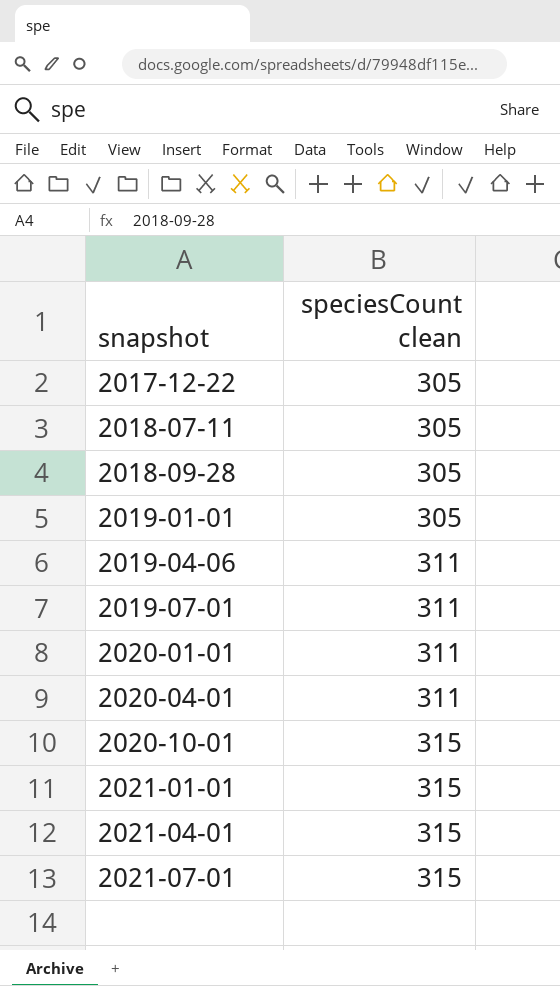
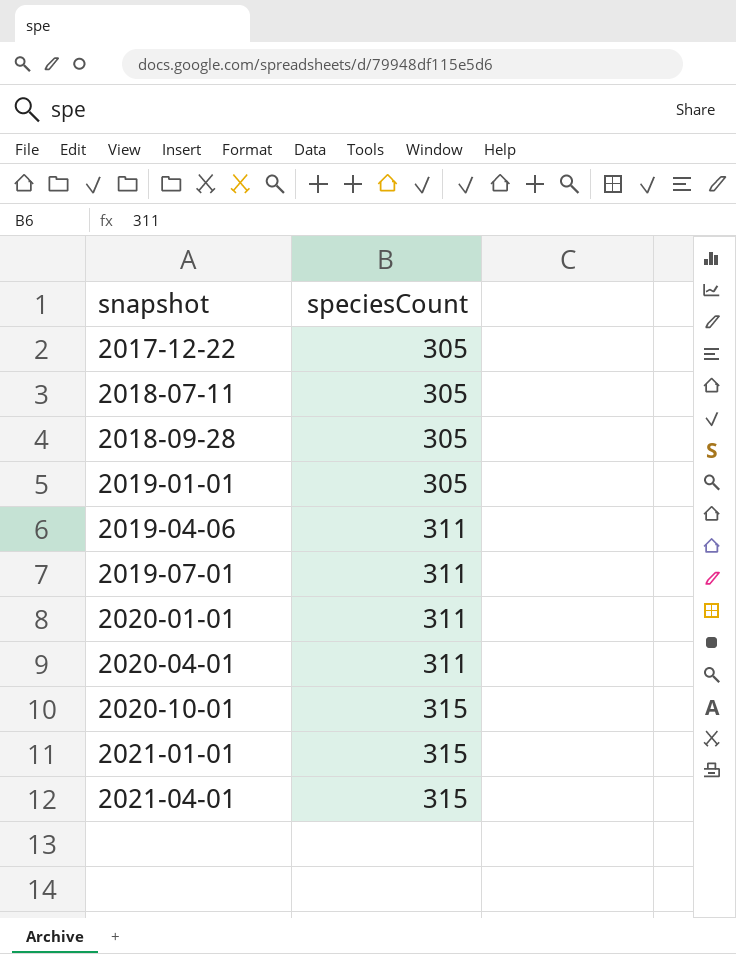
column name: speciesCount clean -> speciesCount
row 2021-07-01: 315 -> none

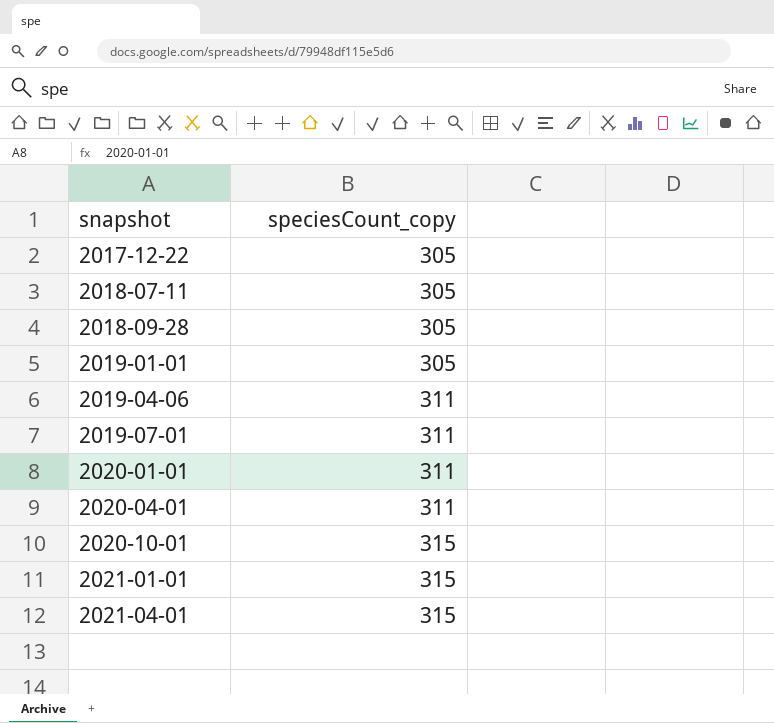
column name: speciesCount -> speciesCount_copy

